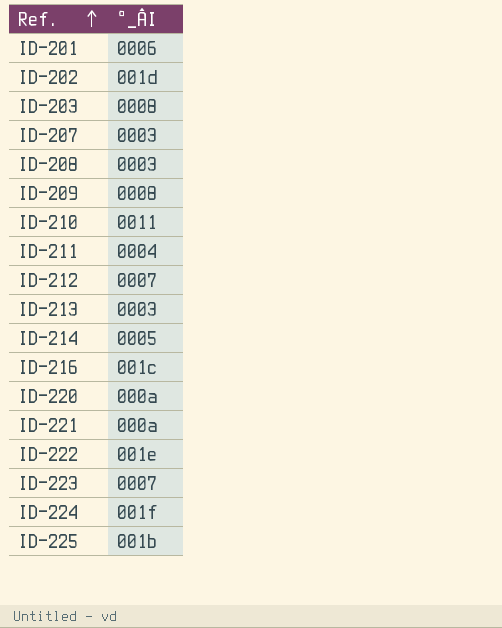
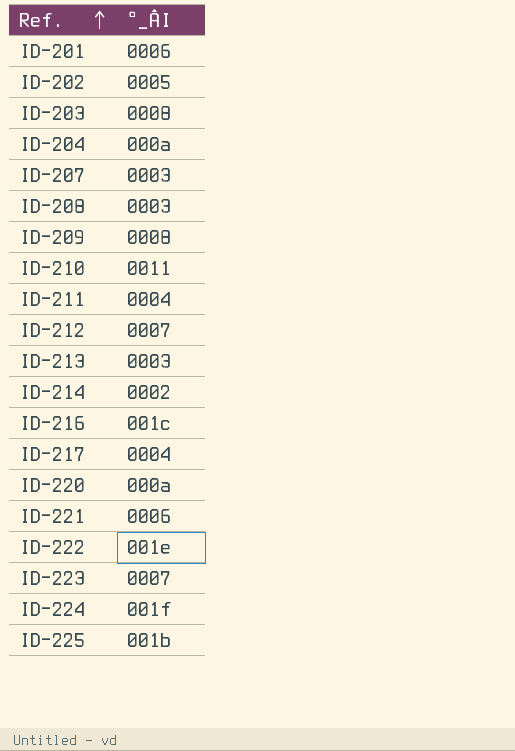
ID-202 | °_ÂI: 001d -> 0005
row ID-204: none -> 000a
ID-214 | °_ÂI: 0005 -> 0002
row ID-217: none -> 0004
ID-221 | °_ÂI: 000a -> 0006

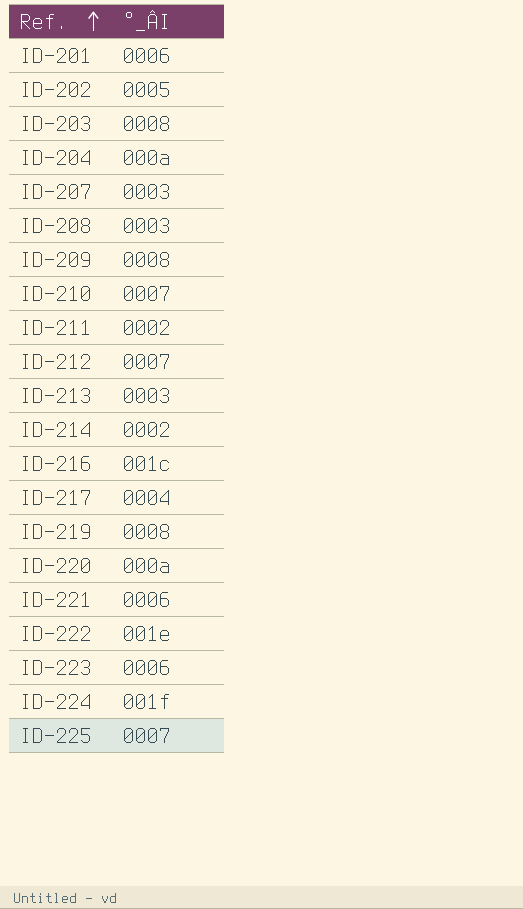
ID-210 | °_ÂI: 0011 -> 0007
ID-211 | °_ÂI: 0004 -> 0002
row ID-219: none -> 0008
ID-223 | °_ÂI: 0007 -> 0006
ID-225 | °_ÂI: 001b -> 0007

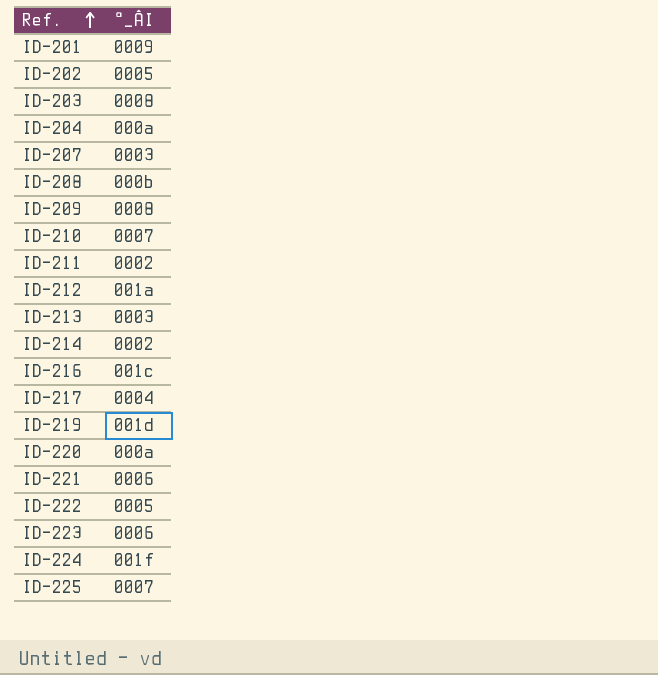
ID-201 | °_ÂI: 0006 -> 0009
ID-208 | °_ÂI: 0003 -> 000b
ID-212 | °_ÂI: 0007 -> 001a
ID-219 | °_ÂI: 0008 -> 001d
ID-222 | °_ÂI: 001e -> 0005

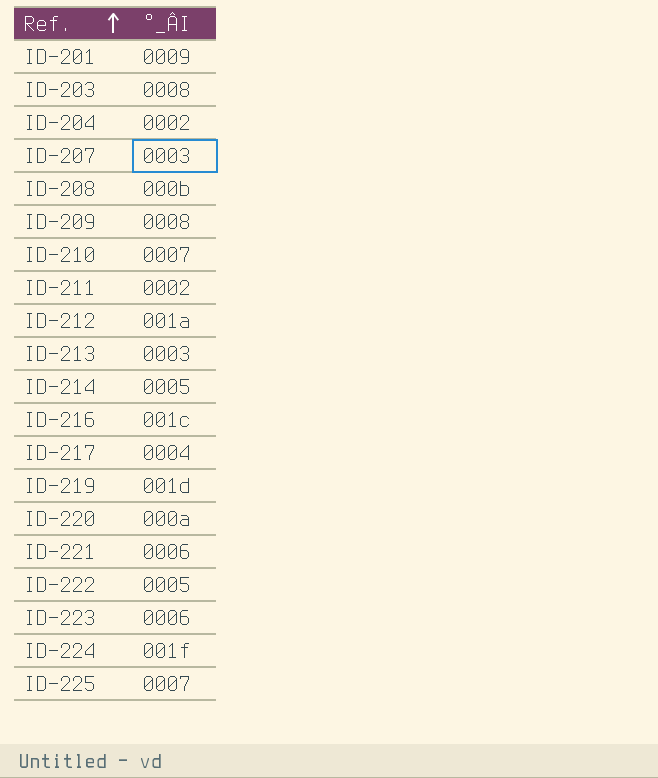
row ID-202: 0005 -> none
ID-204 | °_ÂI: 000a -> 0002
ID-214 | °_ÂI: 0002 -> 0005

